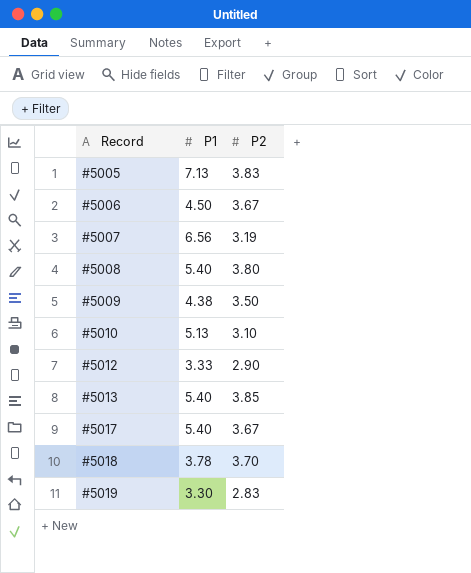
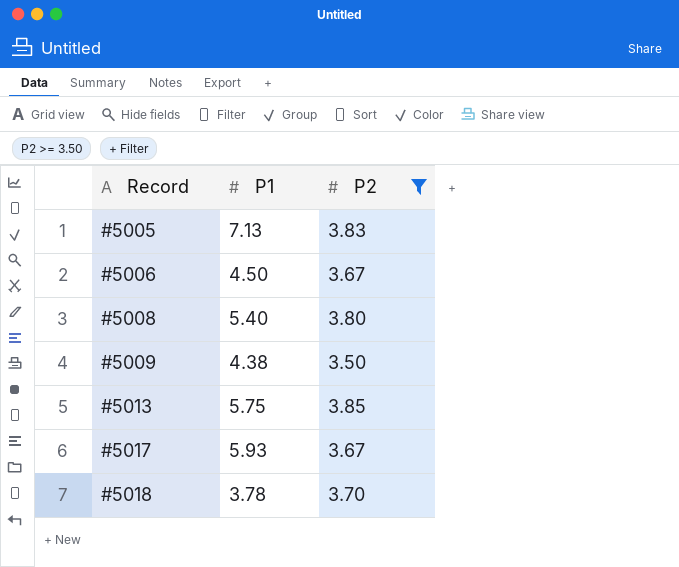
filter: none -> P2 >= 3.50
#5013 | P1: 5.40 -> 5.75
#5017 | P1: 5.40 -> 5.93

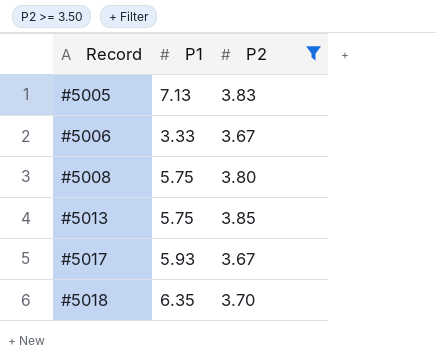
row #5009: 4.38 | 3.50 -> none
#5006 | P1: 4.50 -> 3.33
#5008 | P1: 5.40 -> 5.75
#5018 | P1: 3.78 -> 6.35

